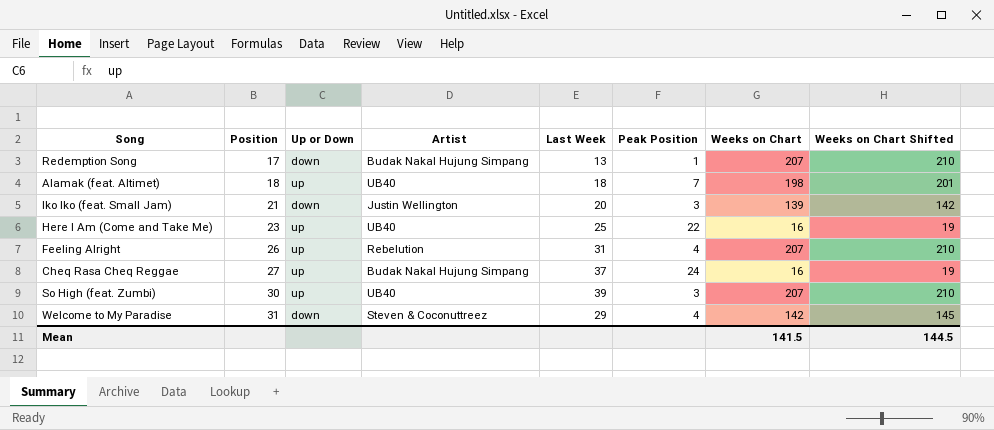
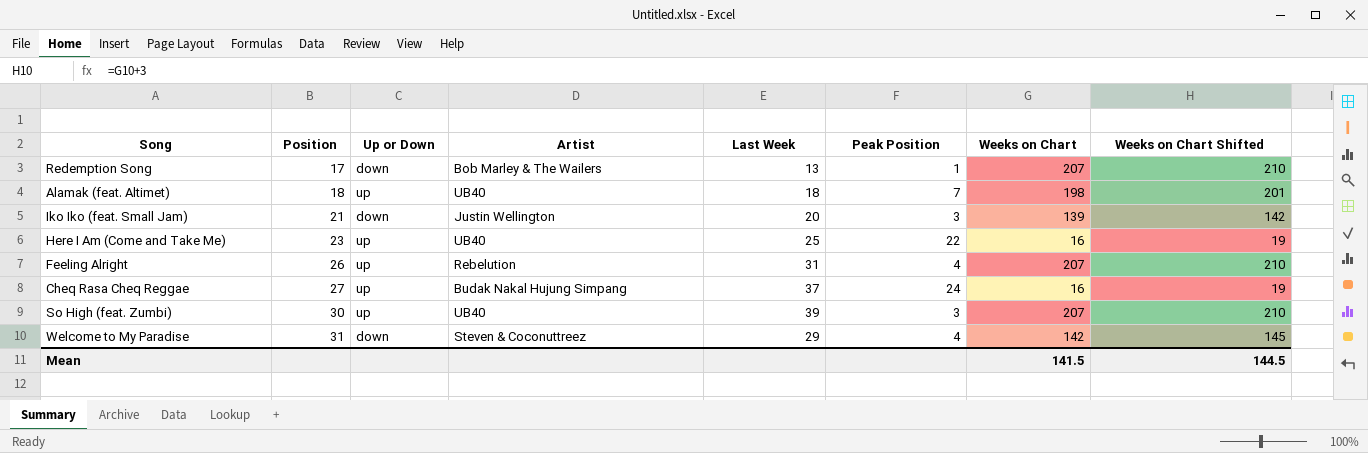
Redemption Song | Artist: Budak Nakal Hujung Simpang -> Bob Marley & The Wailers

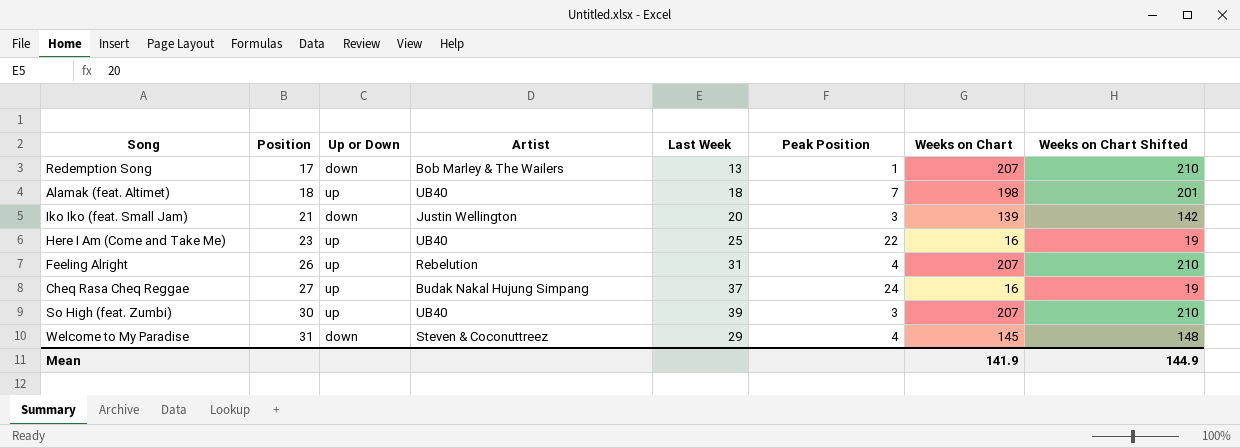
Welcome to My Paradise | Weeks on Chart: 142 -> 145
Welcome to My Paradise | Weeks on Chart Shifted: 145 -> 148
Mean | Weeks on Chart: 141.5 -> 141.9
Mean | Weeks on Chart Shifted: 144.5 -> 144.9

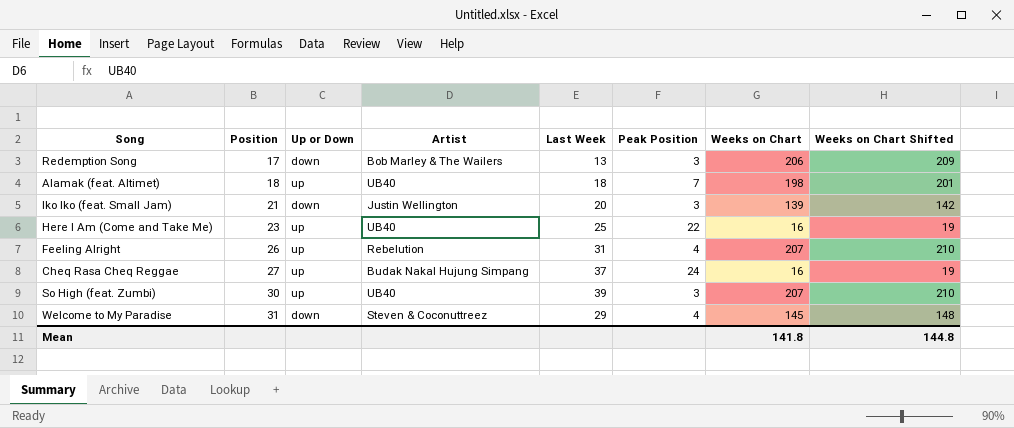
Redemption Song | Peak Position: 1 -> 3
Redemption Song | Weeks on Chart: 207 -> 206
Redemption Song | Weeks on Chart Shifted: 210 -> 209
Mean | Weeks on Chart: 141.9 -> 141.8
Mean | Weeks on Chart Shifted: 144.9 -> 144.8

